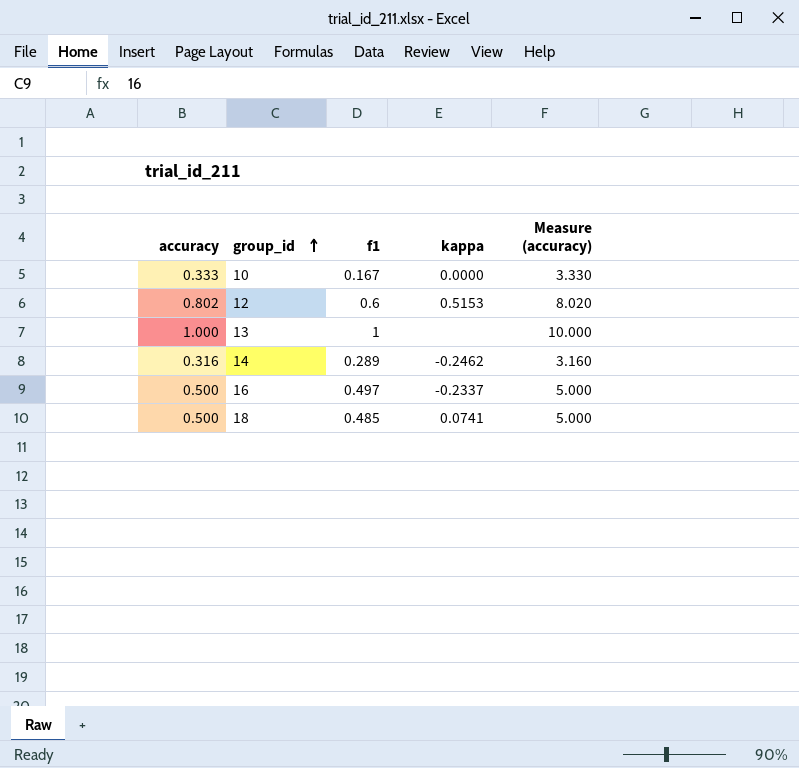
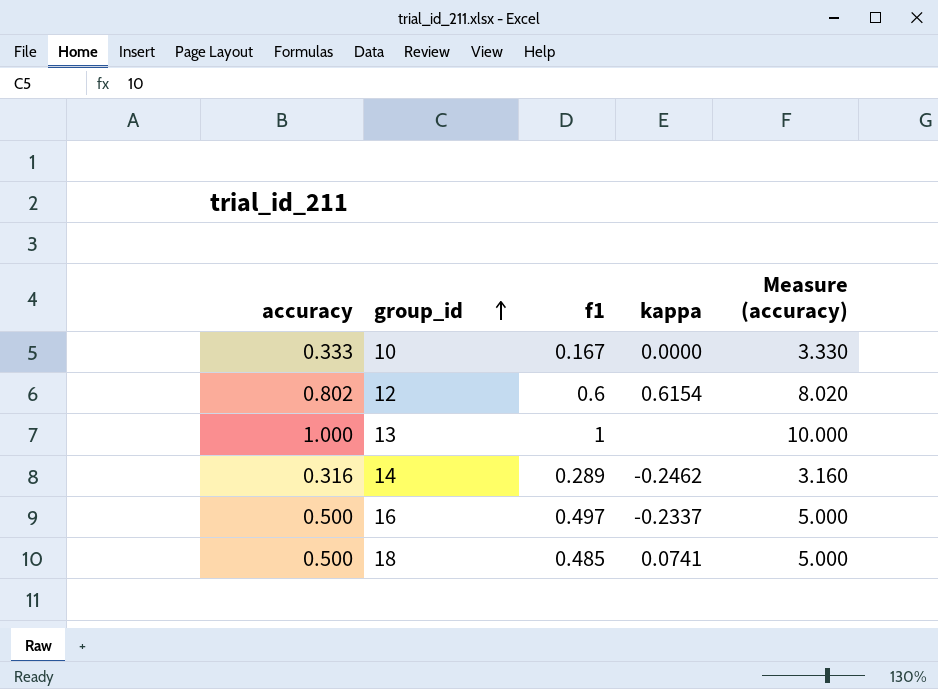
12 | kappa: 0.5153 -> 0.6154

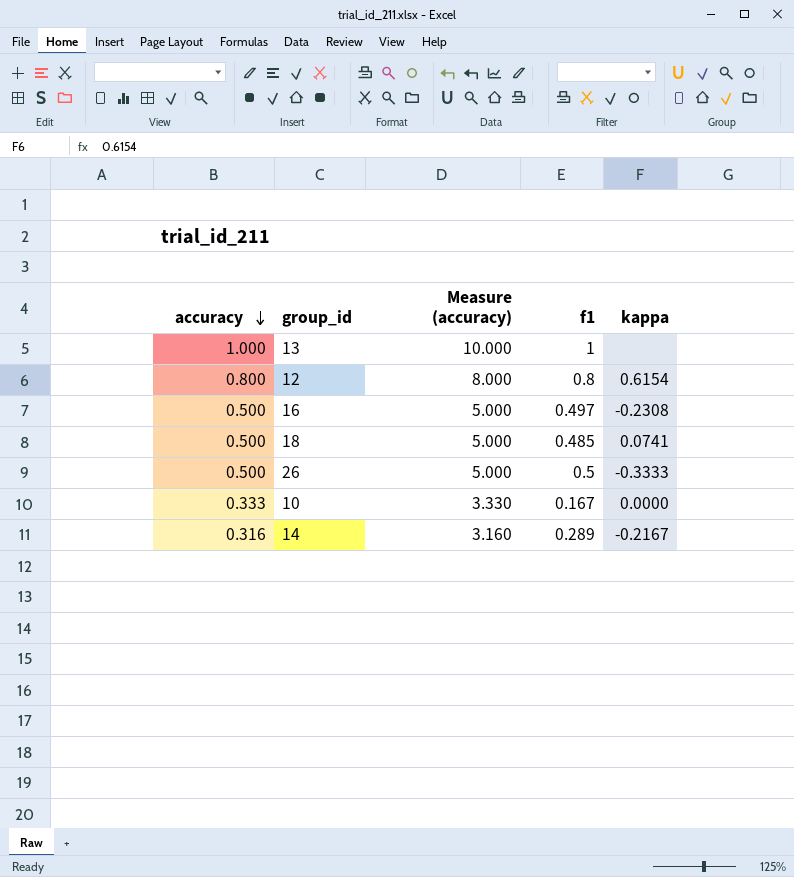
row order: group_id ascending -> accuracy descending
column Measure (accuracy) | position: 5 -> 3
12 | accuracy: 0.802 -> 0.800
12 | Measure (accuracy): 8.020 -> 8.000
12 | f1: 0.6 -> 0.8
16 | kappa: -0.2337 -> -0.2308
row 26: none -> 0.500 | 5.000 | 0.5 | -0.3333
14 | kappa: -0.2462 -> -0.2167

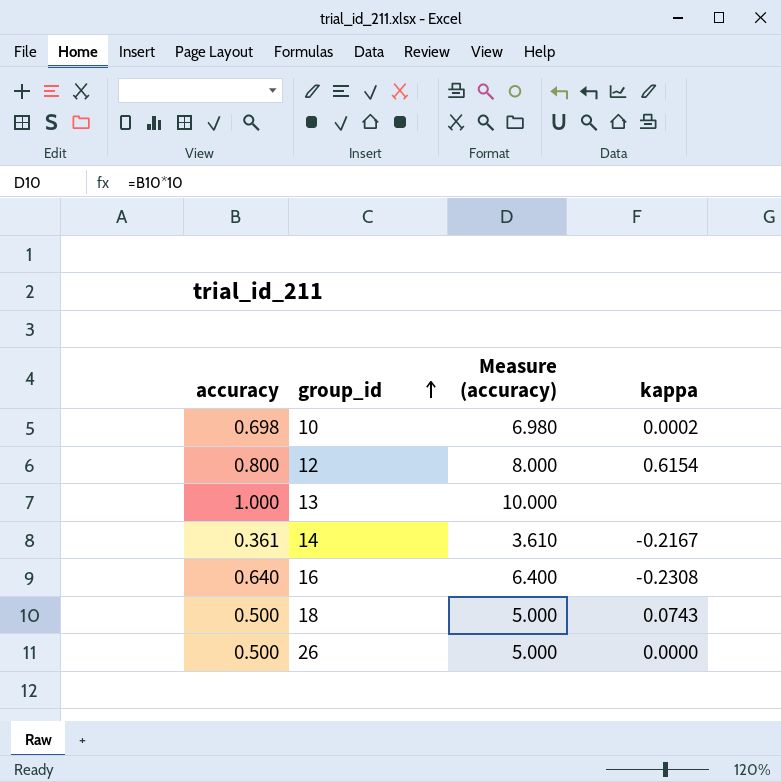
row order: accuracy descending -> group_id ascending
column f1 | position: 4 -> none
10 | accuracy: 0.333 -> 0.698
10 | Measure (accuracy): 3.330 -> 6.980
10 | kappa: 0.0000 -> 0.0002
14 | accuracy: 0.316 -> 0.361
14 | Measure (accuracy): 3.160 -> 3.610
16 | accuracy: 0.500 -> 0.640
16 | Measure (accuracy): 5.000 -> 6.400
18 | kappa: 0.0741 -> 0.0743
26 | kappa: -0.3333 -> 0.0000

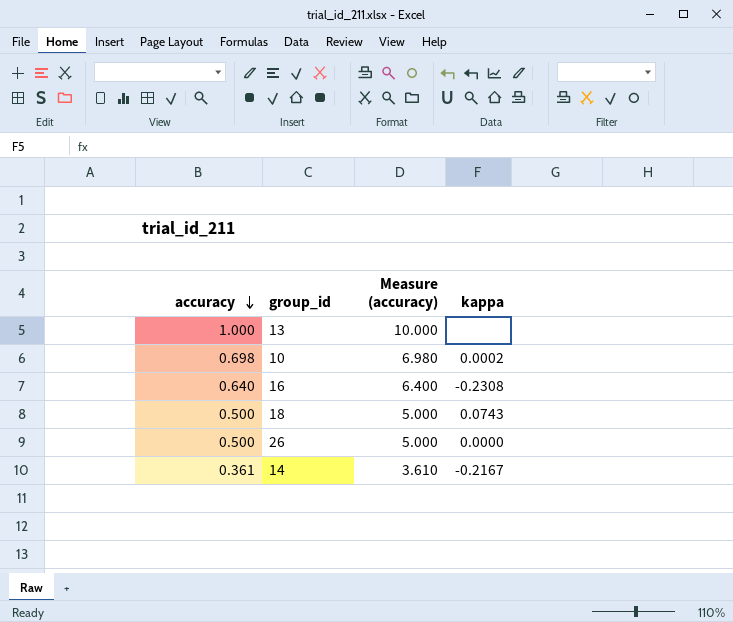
row order: group_id ascending -> accuracy descending
row 12: 0.800 | 8.000 | 0.6154 -> none

